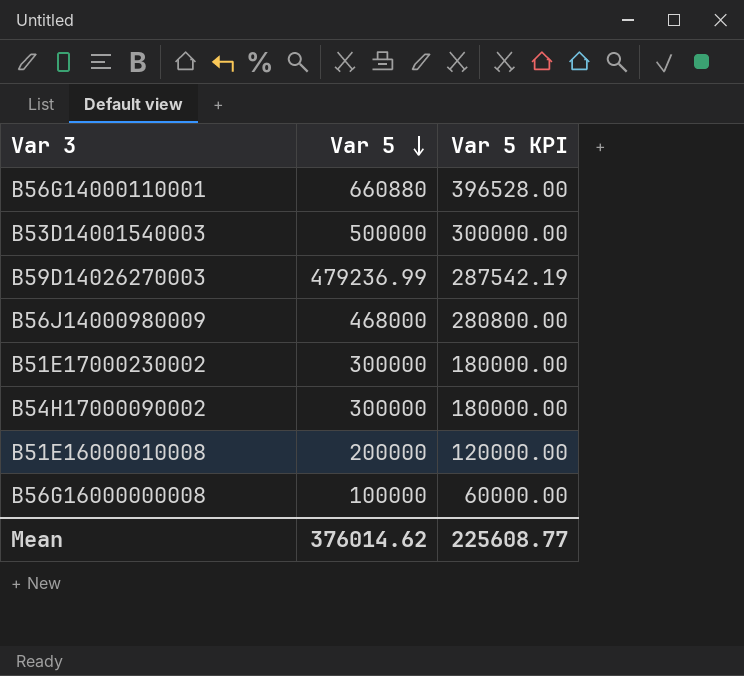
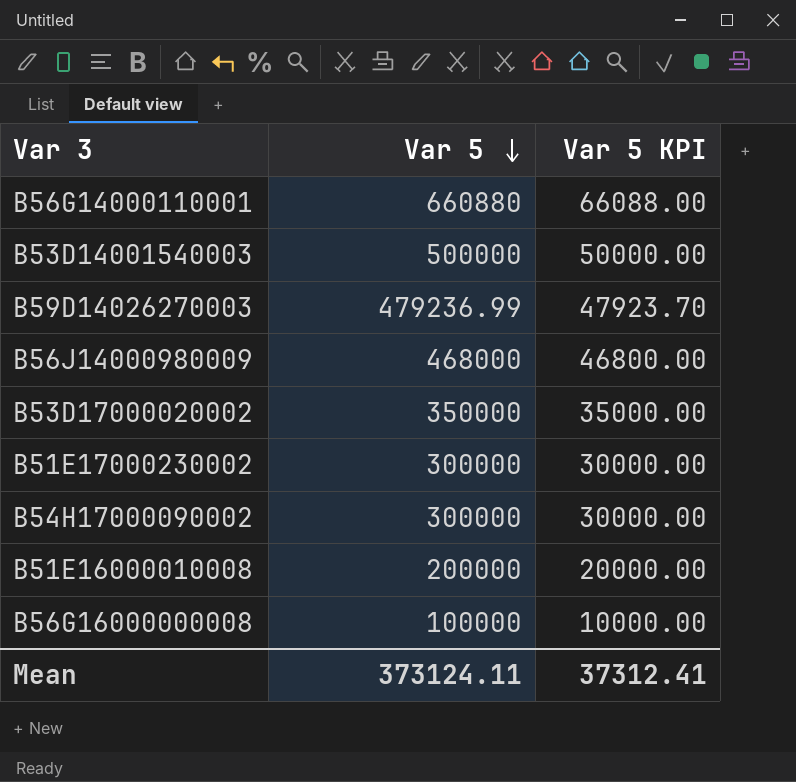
column Var 5 KPI | formula: [Var 5] * 0.6 -> [Var 5] * 0.1
row B53D17000020002: none -> 350000 | 35000.00
Mean | Var 5: 376014.62 -> 373124.11
Mean | Var 5 KPI: 225608.77 -> 37312.41

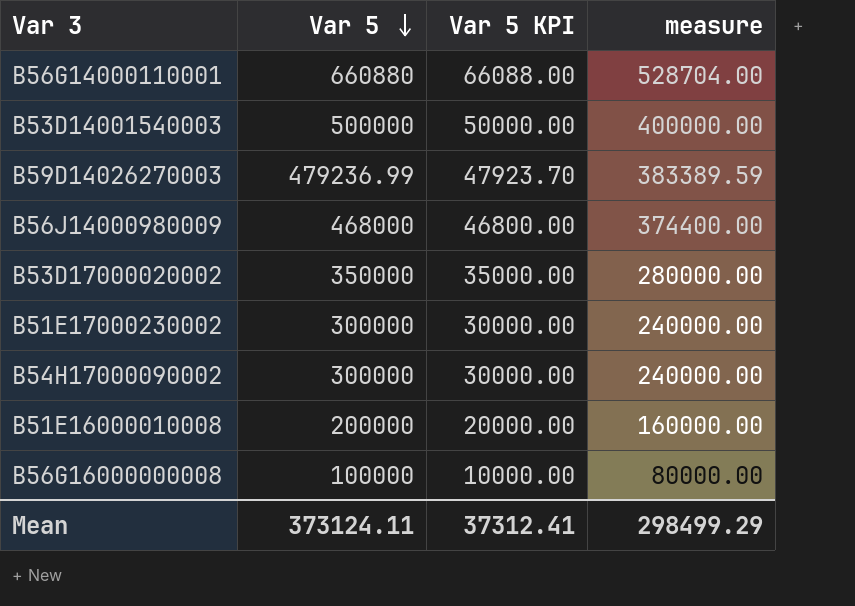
column measure | formula: none -> [Var 5] * 0.8

